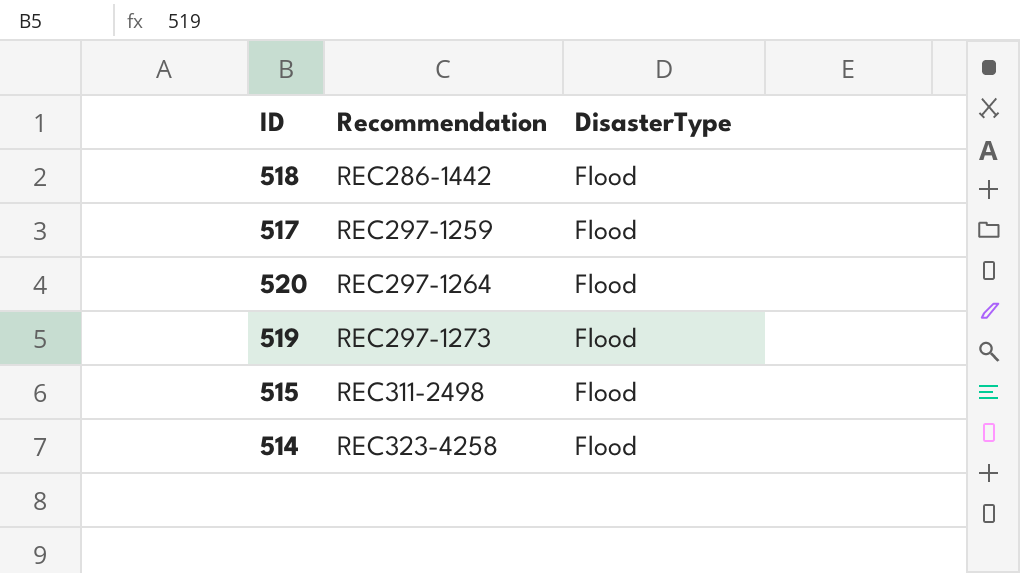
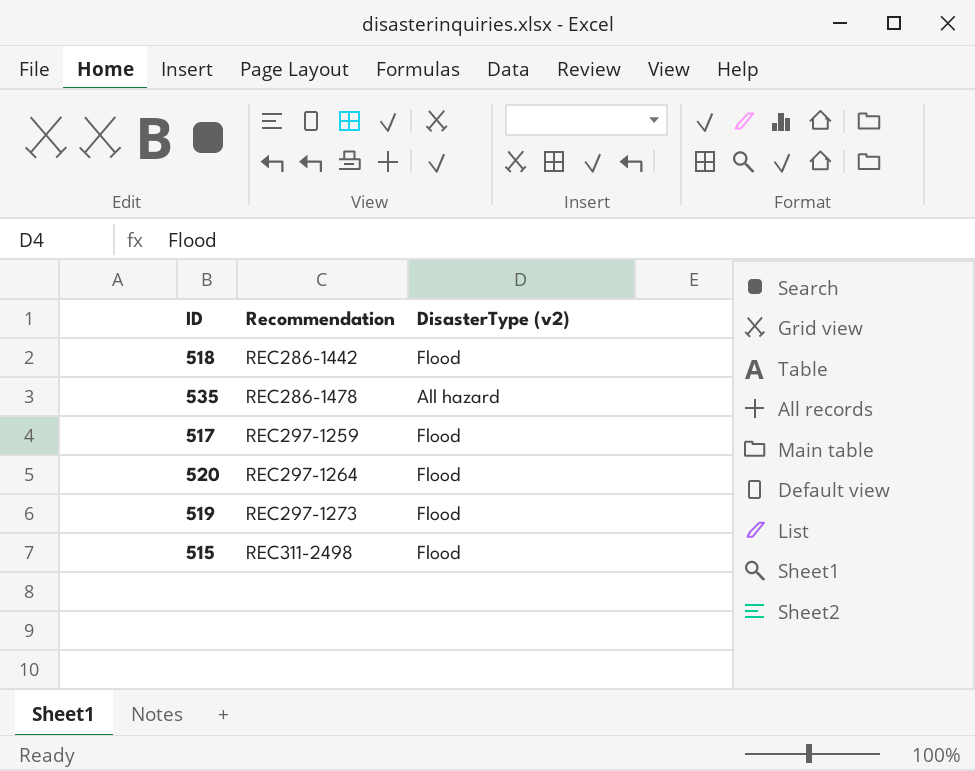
column name: DisasterType -> DisasterType (v2)
row 514: REC323-4258 | Flood -> none
row 535: none -> REC286-1478 | All hazard

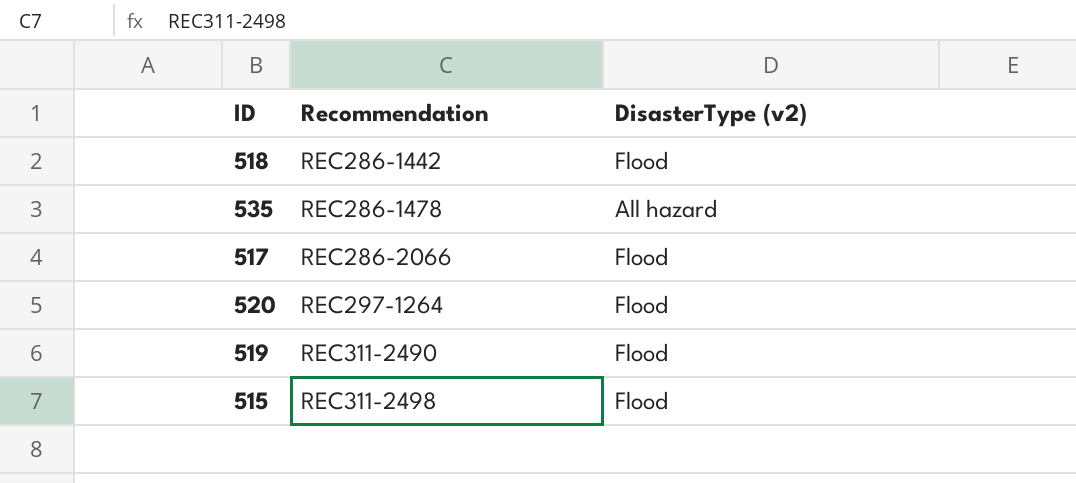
517 | Recommendation: REC297-1259 -> REC286-2066
519 | Recommendation: REC297-1273 -> REC311-2490

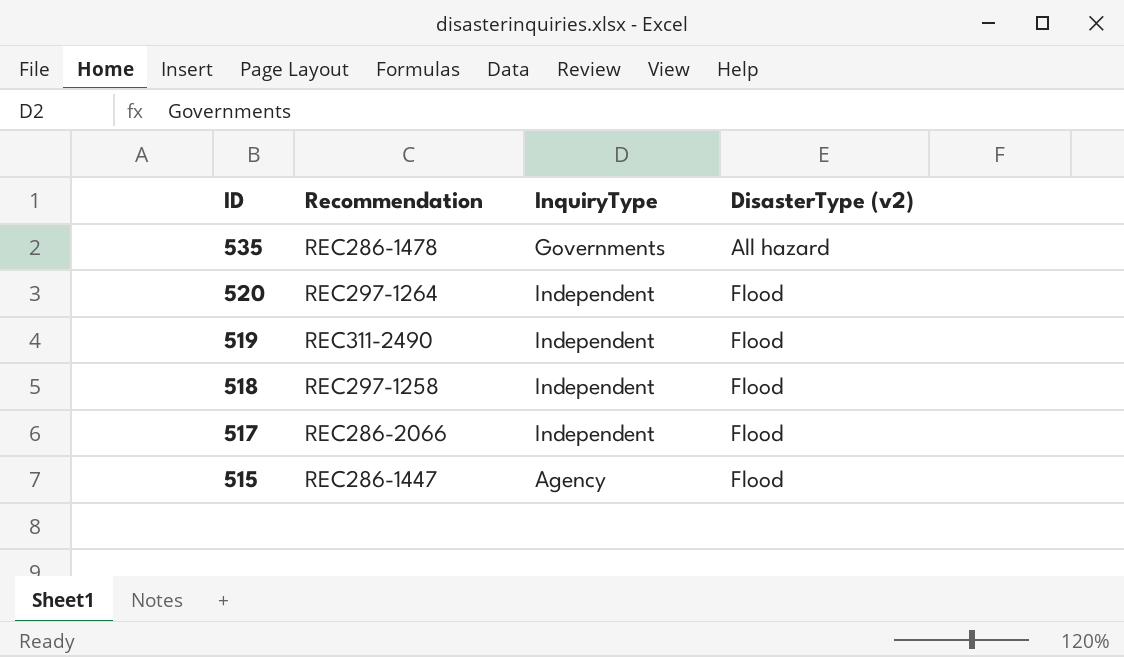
row order: Recommendation ascending -> ID descending
column InquiryType | position: none -> 3
518 | Recommendation: REC286-1442 -> REC297-1258
515 | Recommendation: REC311-2498 -> REC286-1447

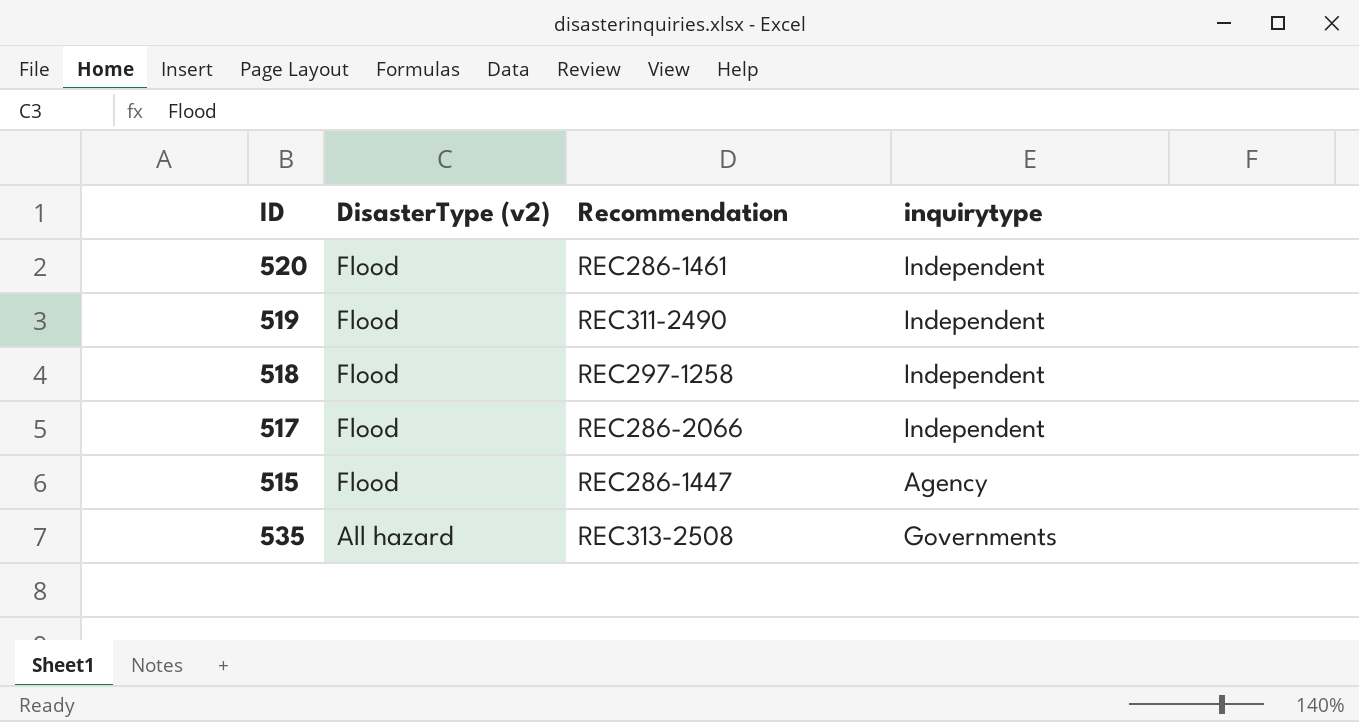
row order: ID descending -> DisasterType (v2) descending
column DisasterType (v2) | position: 4 -> 2
column name: InquiryType -> inquirytype
520 | Recommendation: REC297-1264 -> REC286-1461
535 | Recommendation: REC286-1478 -> REC313-2508

